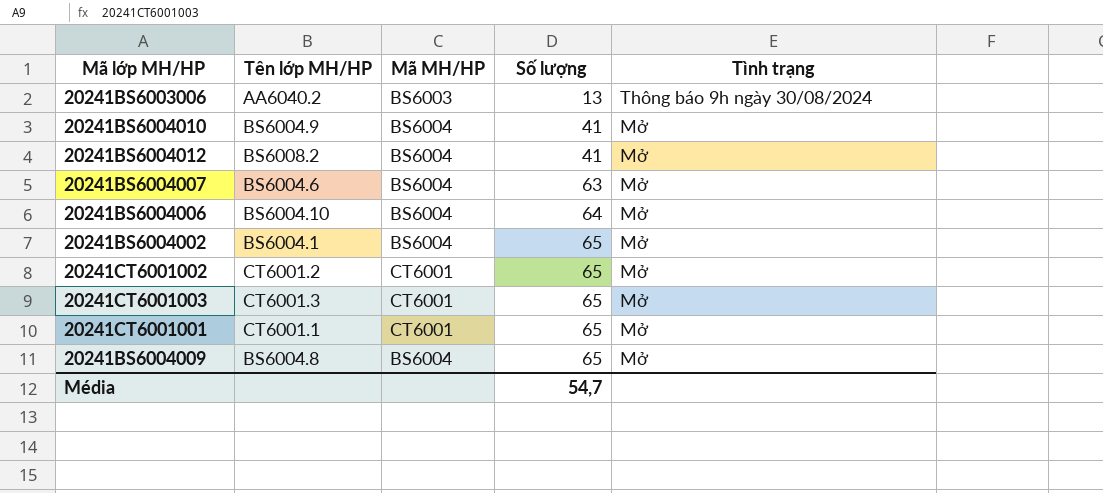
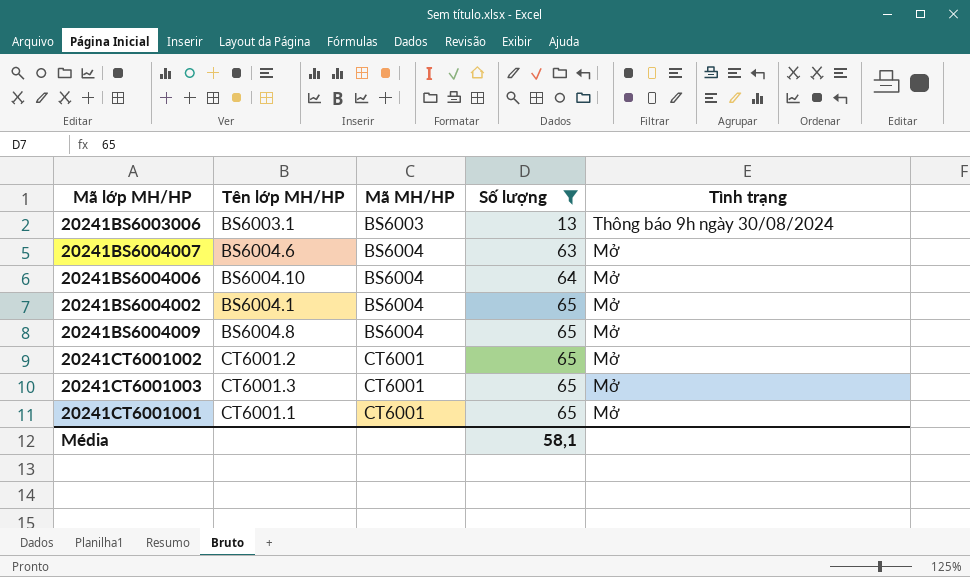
filter: none -> Số lượng != 41
row order: Số lượng ascending -> Mã MH/HP ascending
20241BS6003006 | Tên lớp MH/HP: AA6040.2 -> BS6003.1
Média | Số lượng: 54,7 -> 58,1

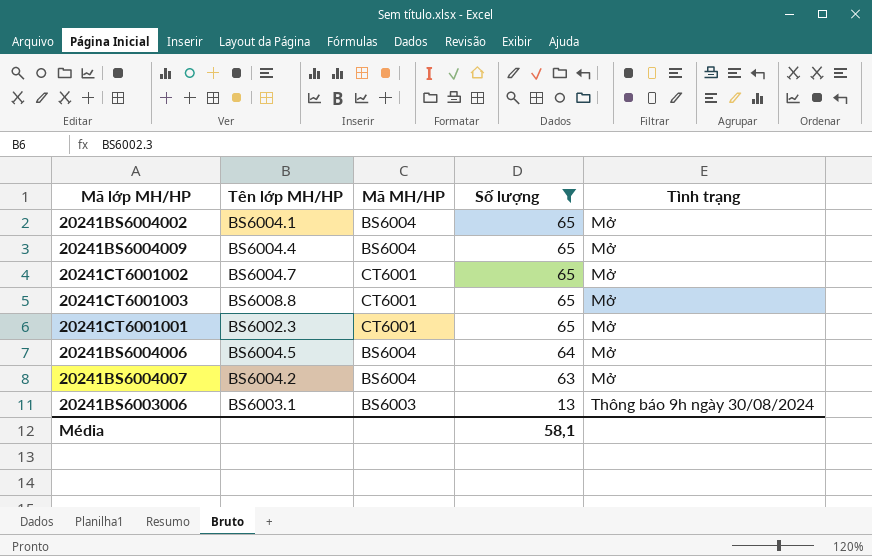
row order: Mã MH/HP ascending -> Số lượng descending
20241BS6004009 | Tên lớp MH/HP: BS6004.8 -> BS6004.4
20241CT6001002 | Tên lớp MH/HP: CT6001.2 -> BS6004.7
20241CT6001003 | Tên lớp MH/HP: CT6001.3 -> BS6008.8
20241CT6001001 | Tên lớp MH/HP: CT6001.1 -> BS6002.3
20241BS6004006 | Tên lớp MH/HP: BS6004.10 -> BS6004.5
20241BS6004007 | Tên lớp MH/HP: BS6004.6 -> BS6004.2

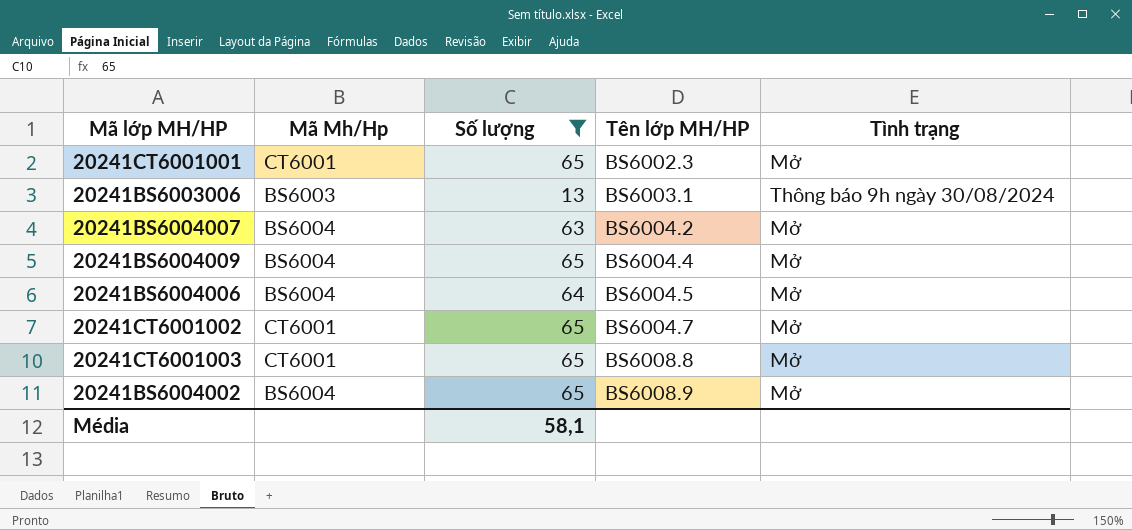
row order: Số lượng descending -> Tên lớp MH/HP ascending
column name: Mã MH/HP -> Mã Mh/Hp
column Tên lớp MH/HP | position: 2 -> 4
20241BS6004002 | Tên lớp MH/HP: BS6004.1 -> BS6008.9

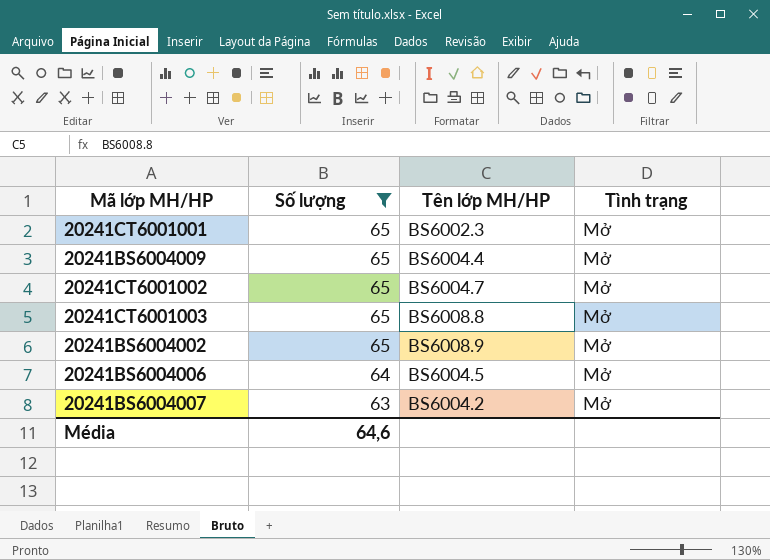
row order: Tên lớp MH/HP ascending -> Số lượng descending
column Mã Mh/Hp | position: 2 -> none
row 20241BS6003006: BS6003 | 13 | BS6003.1 | Thông báo 9h ngày 30/08/2024 -> none
Média | Số lượng: 58,1 -> 64,6

